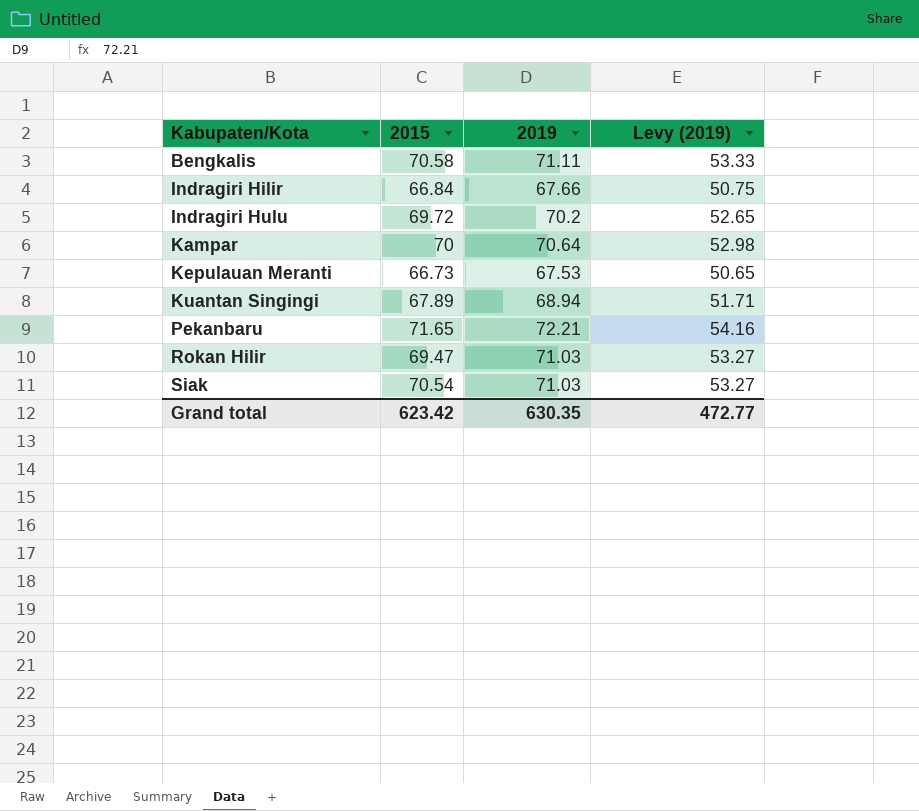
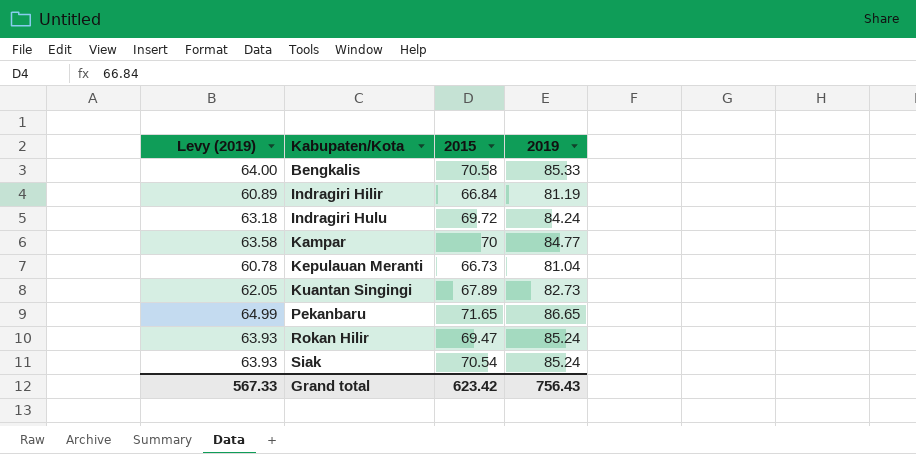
column Levy (2019) | position: 4 -> 1
Bengkalis | Levy (2019): 53.33 -> 64.00
Bengkalis | 2019: 71.11 -> 85.33
Indragiri Hilir | Levy (2019): 50.75 -> 60.89
Indragiri Hilir | 2019: 67.66 -> 81.19
Indragiri Hulu | Levy (2019): 52.65 -> 63.18
Indragiri Hulu | 2019: 70.2 -> 84.24
Kampar | Levy (2019): 52.98 -> 63.58
Kampar | 2019: 70.64 -> 84.77
Kepulauan Meranti | Levy (2019): 50.65 -> 60.78
Kepulauan Meranti | 2019: 67.53 -> 81.04
Kuantan Singingi | Levy (2019): 51.71 -> 62.05
Kuantan Singingi | 2019: 68.94 -> 82.73
Pekanbaru | Levy (2019): 54.16 -> 64.99
Pekanbaru | 2019: 72.21 -> 86.65
Rokan Hilir | Levy (2019): 53.27 -> 63.93
Rokan Hilir | 2019: 71.03 -> 85.24
Siak | Levy (2019): 53.27 -> 63.93
Siak | 2019: 71.03 -> 85.24
Grand total | Levy (2019): 472.77 -> 567.33
Grand total | 2019: 630.35 -> 756.43

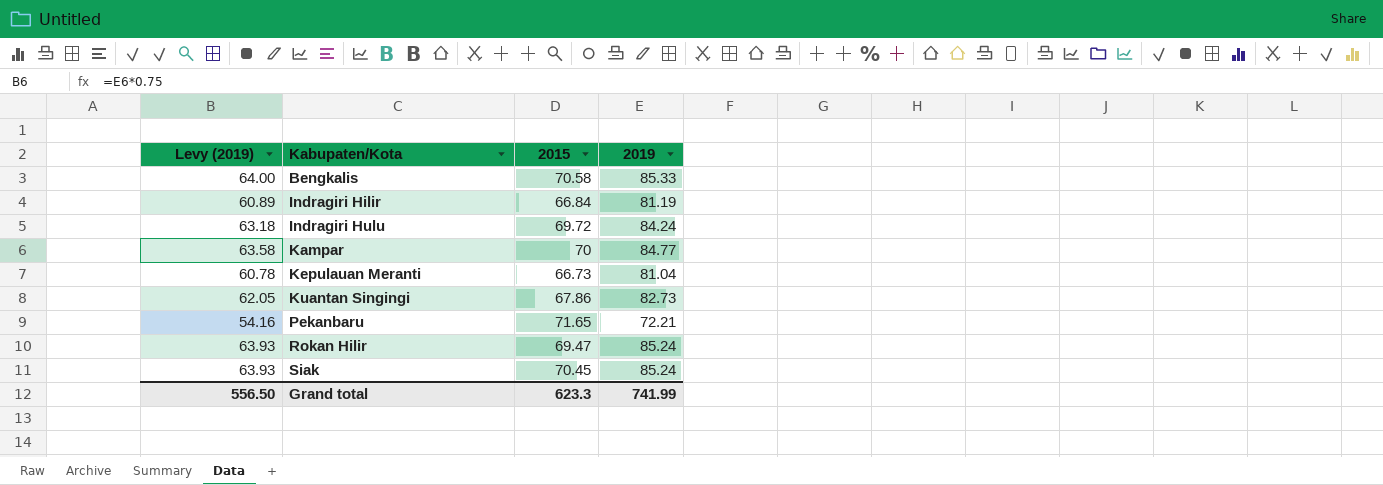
Kuantan Singingi | 2015: 67.89 -> 67.86
Pekanbaru | Levy (2019): 64.99 -> 54.16
Pekanbaru | 2019: 86.65 -> 72.21
Siak | 2015: 70.54 -> 70.45
Grand total | Levy (2019): 567.33 -> 556.50
Grand total | 2015: 623.42 -> 623.3
Grand total | 2019: 756.43 -> 741.99

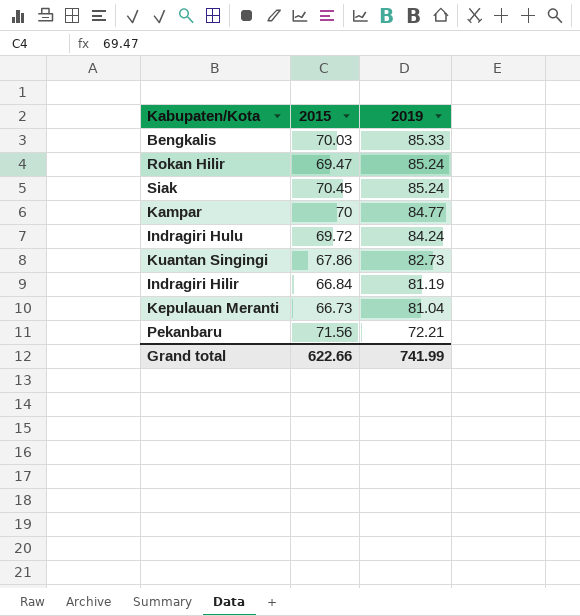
row order: Kabupaten/Kota ascending -> 2019 descending
column Levy (2019) | formula: [2019] * 0.75 -> none
Bengkalis | 2015: 70.58 -> 70.03
Pekanbaru | 2015: 71.65 -> 71.56
Grand total | 2015: 623.3 -> 622.66

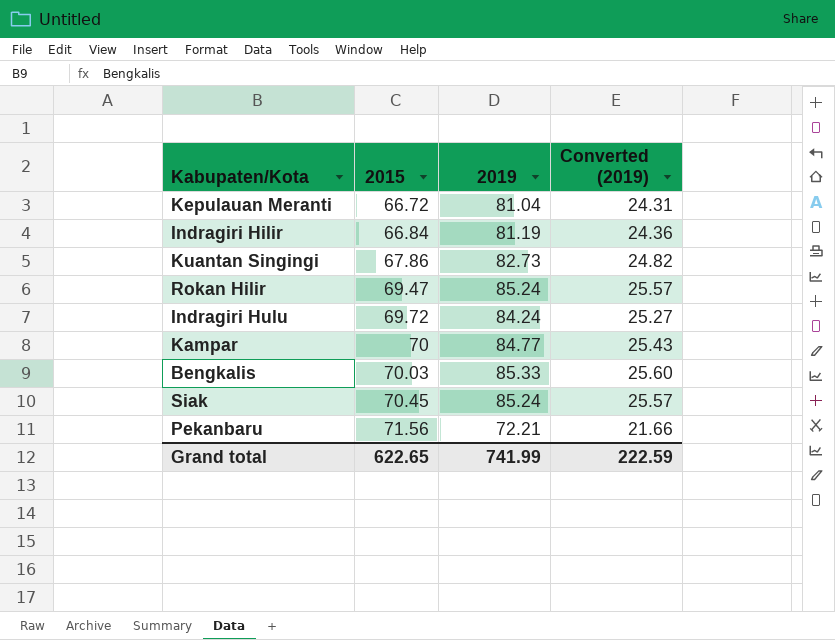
row order: 2019 descending -> 2015 ascending
column Converted (2019) | formula: none -> [2019] * 0.3
Kepulauan Meranti | 2015: 66.73 -> 66.72
Grand total | 2015: 622.66 -> 622.65

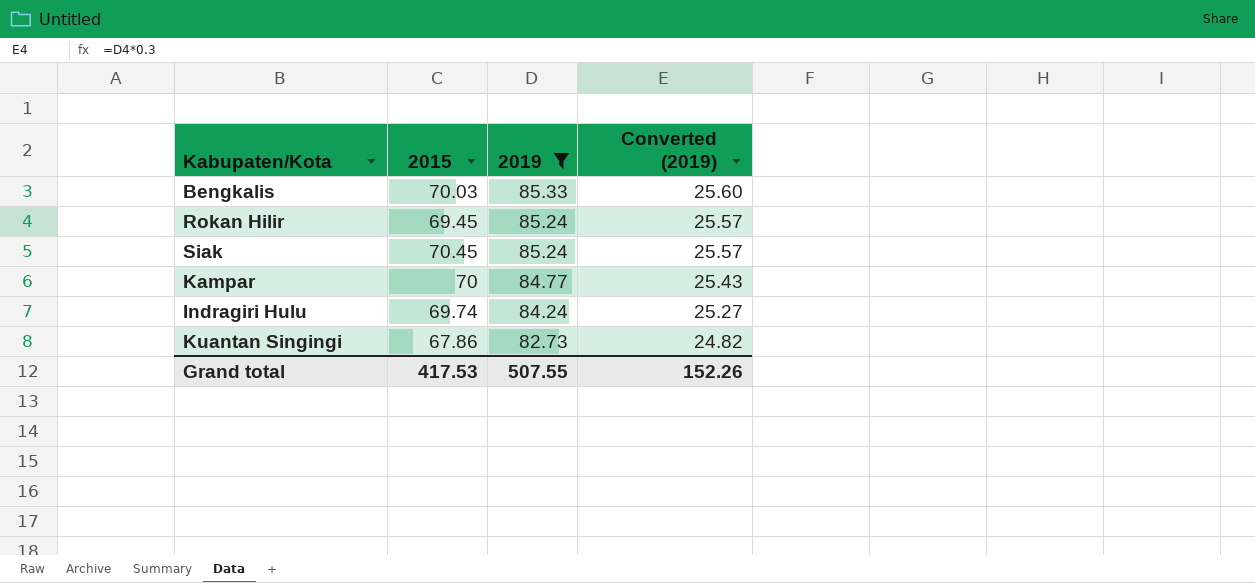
filter: none -> 2019 >= 82.73
row order: 2015 ascending -> 2019 descending
Rokan Hilir | 2015: 69.47 -> 69.45
Indragiri Hulu | 2015: 69.72 -> 69.74
Grand total | 2015: 622.65 -> 417.53
Grand total | 2019: 741.99 -> 507.55
Grand total | Converted (2019): 222.59 -> 152.26

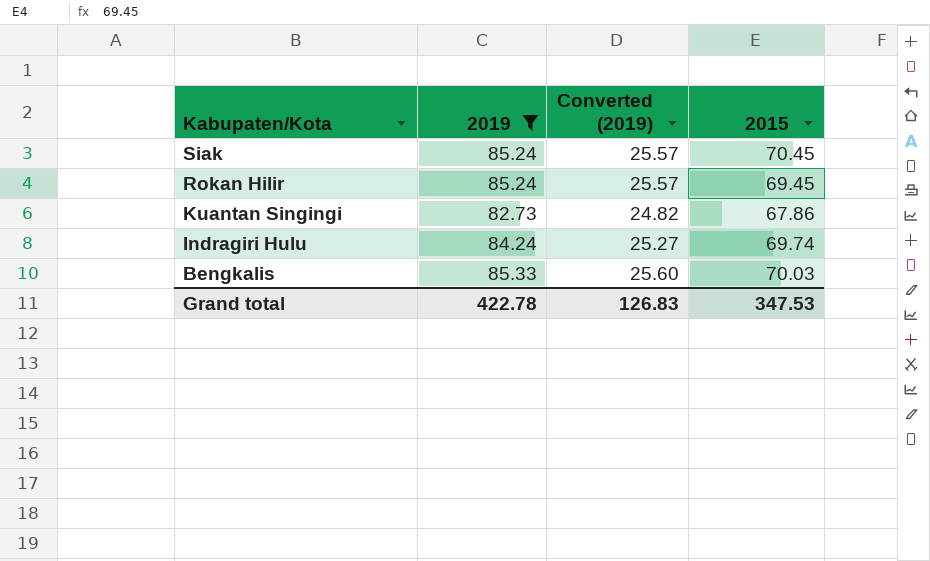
row order: 2019 descending -> Kabupaten/Kota descending
column 2015 | position: 2 -> 4
row Kampar: 70 | 84.77 | 25.43 -> none
Grand total | 2019: 507.55 -> 422.78
Grand total | Converted (2019): 152.26 -> 126.83
Grand total | 2015: 417.53 -> 347.53

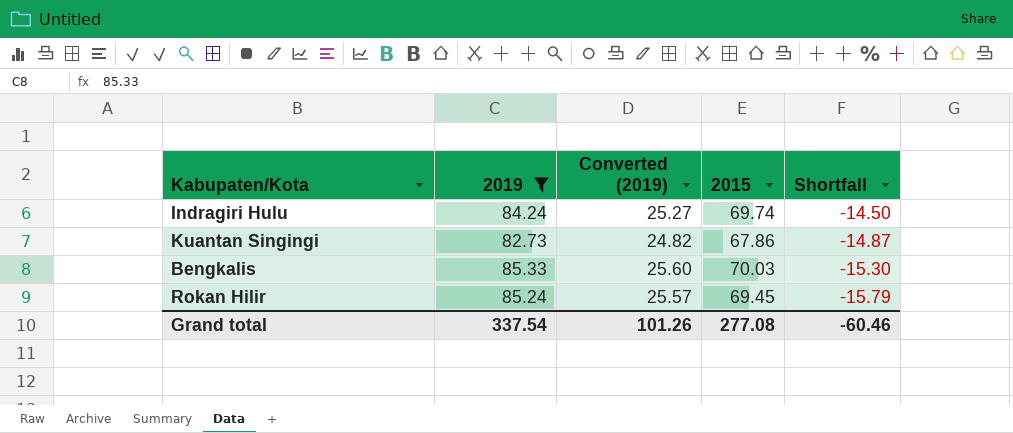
row order: Kabupaten/Kota descending -> Shortfall descending
column Shortfall | formula: none -> [2015] - [2019]
row Siak: 85.24 | 25.57 | 70.45 -> none
Grand total | 2019: 422.78 -> 337.54
Grand total | Converted (2019): 126.83 -> 101.26
Grand total | 2015: 347.53 -> 277.08

